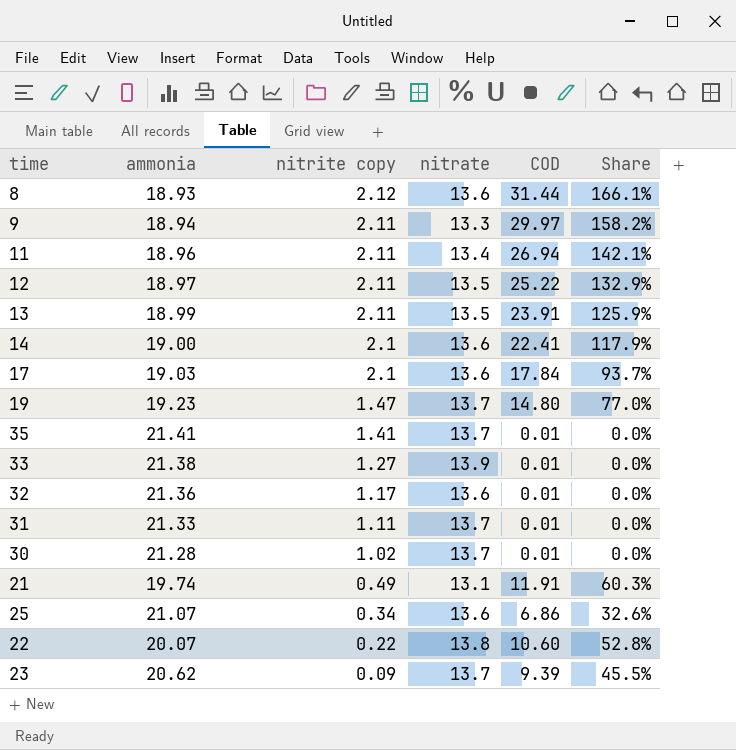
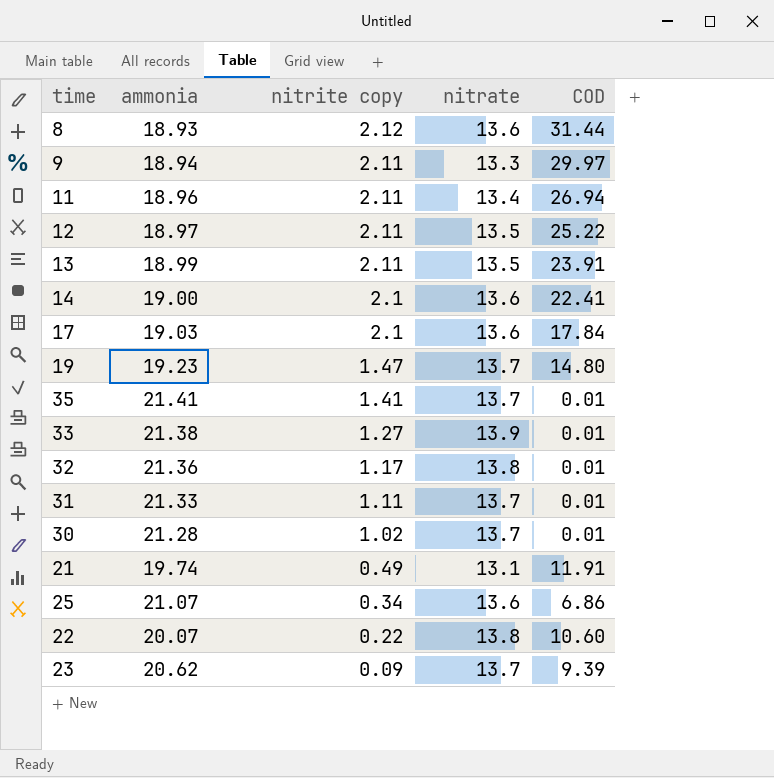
column Share | formula: [COD] / [ammonia] -> none
32 | nitrate: 13.6 -> 13.8

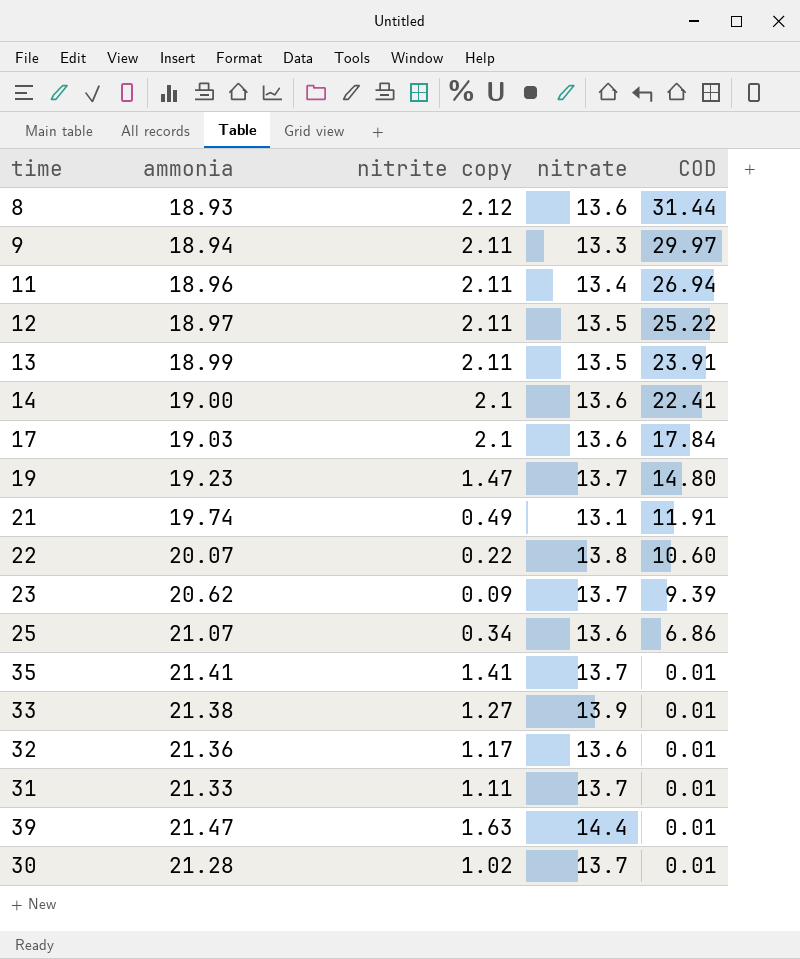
row order: nitrite copy descending -> COD descending
32 | nitrate: 13.8 -> 13.6
row 39: none -> 21.47 | 1.63 | 14.4 | 0.01

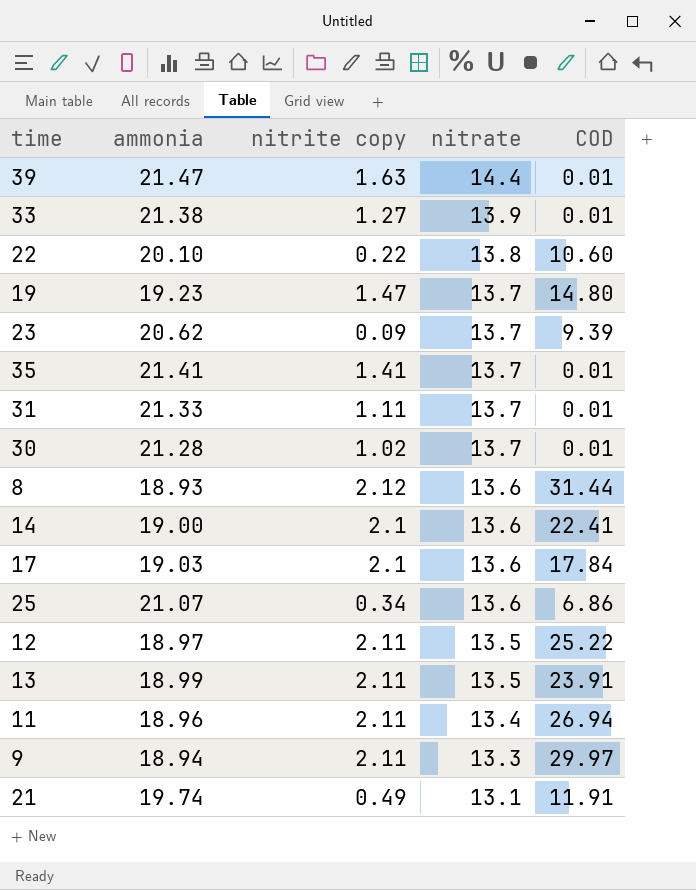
row order: COD descending -> nitrate descending
row 32: 21.36 | 1.17 | 13.6 | 0.01 -> none
22 | ammonia: 20.07 -> 20.10

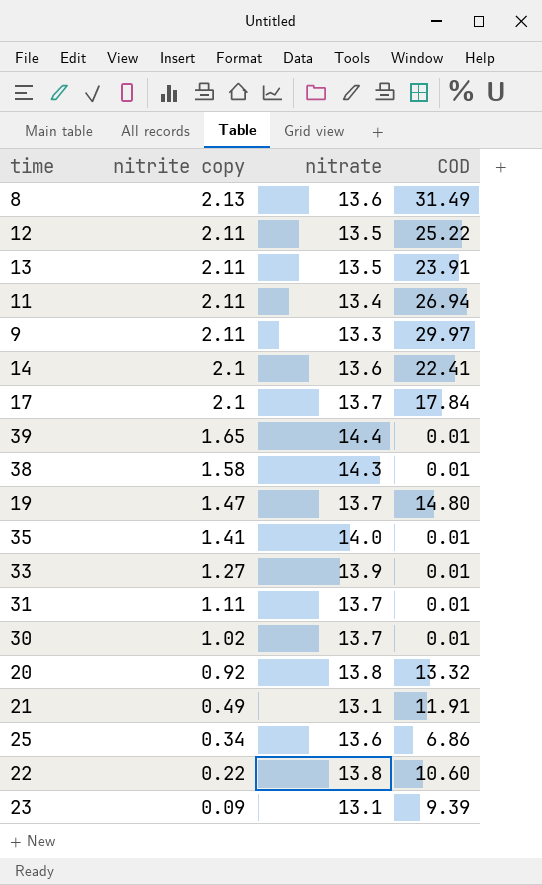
row order: nitrate descending -> nitrite copy descending
column ammonia | position: 2 -> none
8 | nitrite copy: 2.12 -> 2.13
8 | COD: 31.44 -> 31.49
17 | nitrate: 13.6 -> 13.7
39 | nitrite copy: 1.63 -> 1.65
row 38: none -> 1.58 | 14.3 | 0.01
35 | nitrate: 13.7 -> 14.0
row 20: none -> 0.92 | 13.8 | 13.32
23 | nitrate: 13.7 -> 13.1

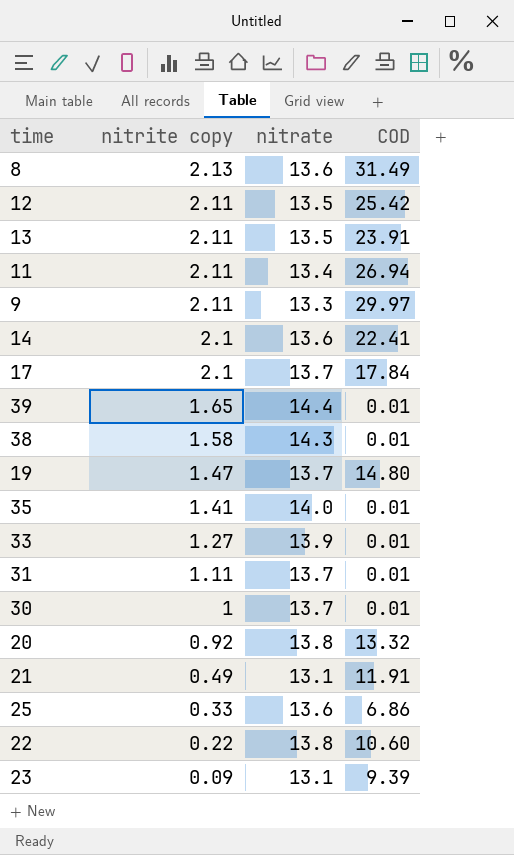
12 | COD: 25.22 -> 25.42
30 | nitrite copy: 1.02 -> 1
25 | nitrite copy: 0.34 -> 0.33

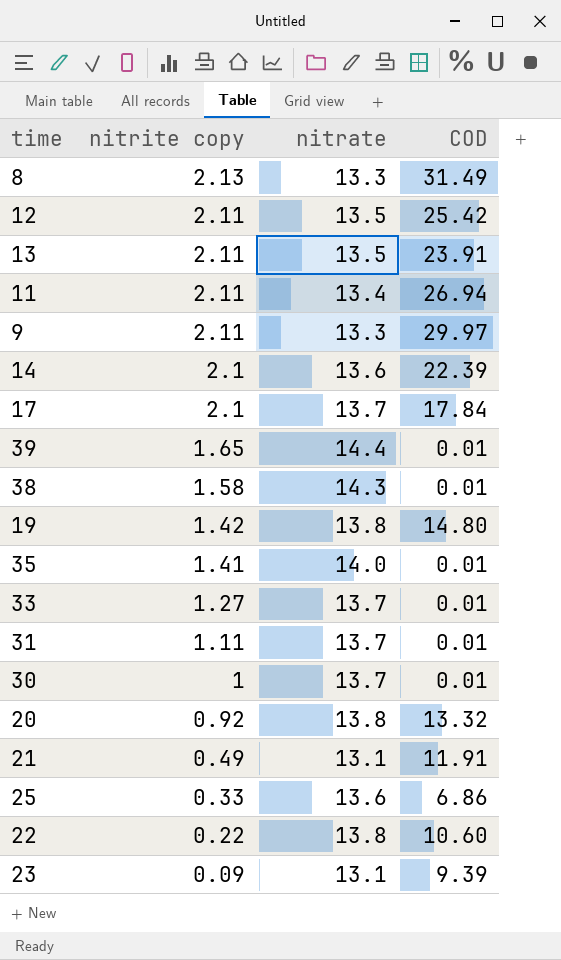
8 | nitrate: 13.6 -> 13.3
14 | COD: 22.41 -> 22.39
19 | nitrite copy: 1.47 -> 1.42
19 | nitrate: 13.7 -> 13.8
33 | nitrate: 13.9 -> 13.7

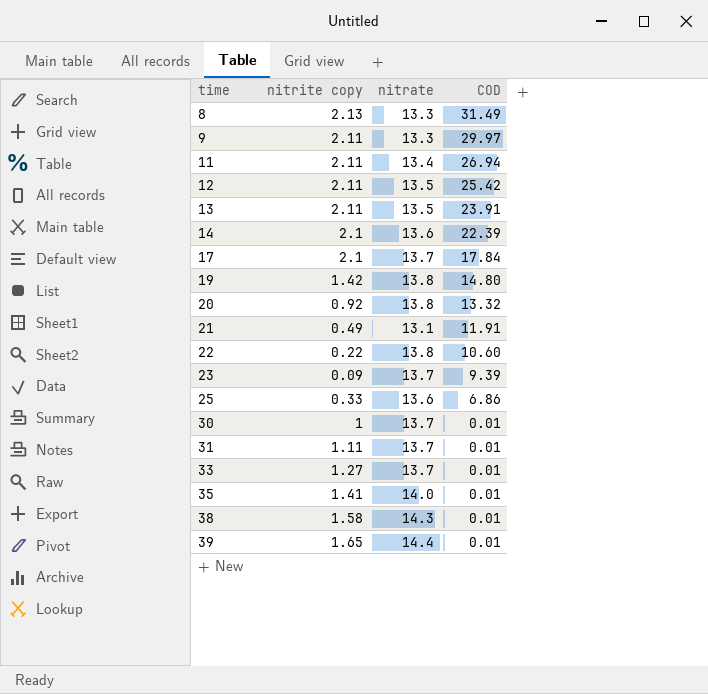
row order: nitrite copy descending -> time ascending
23 | nitrate: 13.1 -> 13.7

